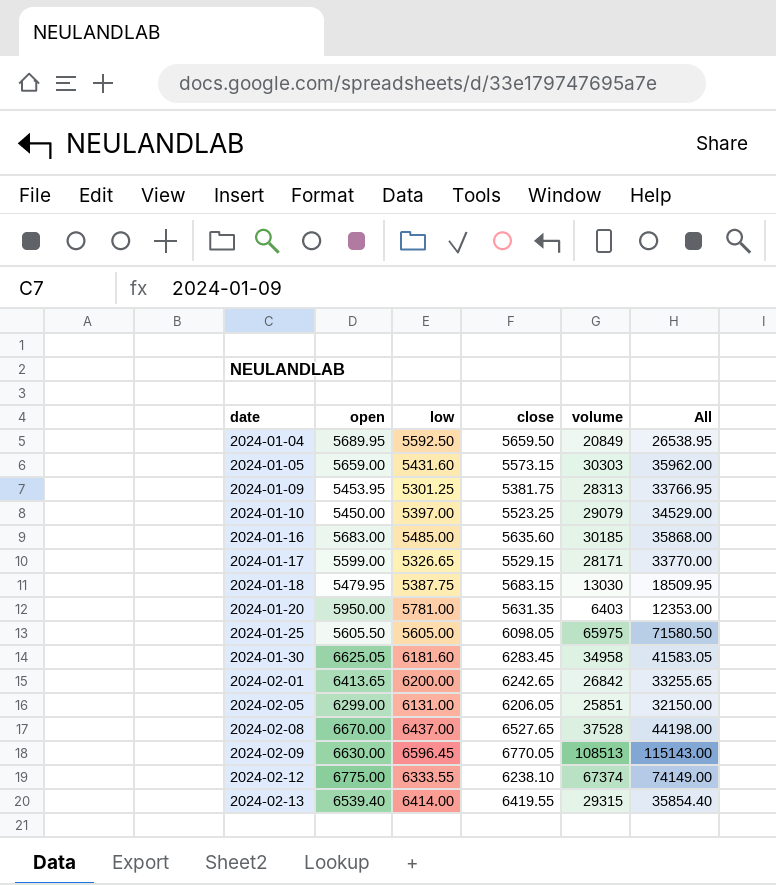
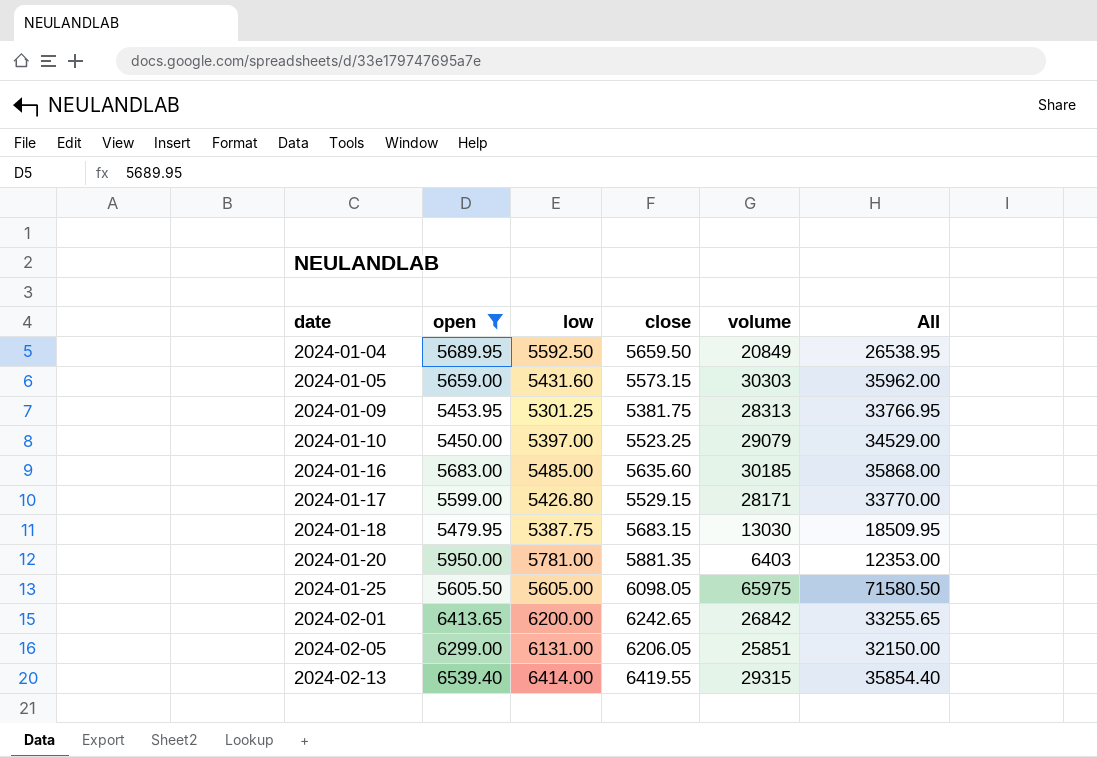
filter: none -> open <= 6539.40
2024-01-17 | low: 5326.65 -> 5426.80
2024-01-20 | close: 5631.35 -> 5881.35

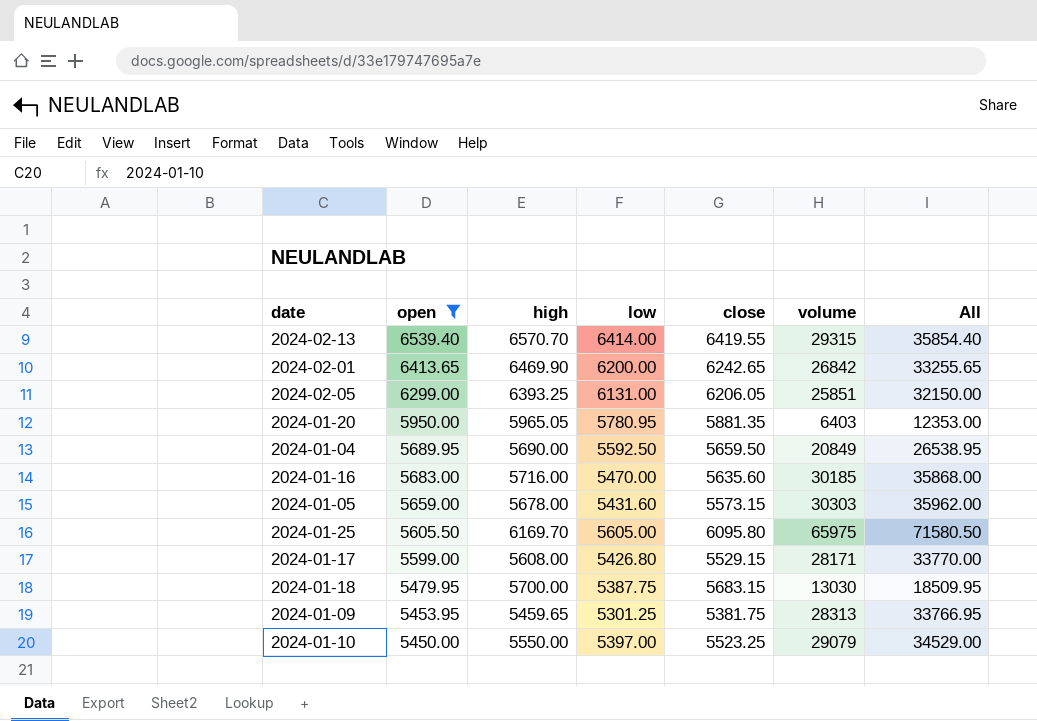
row order: date ascending -> open descending
column high | position: none -> 3
2024-01-20 | low: 5781.00 -> 5780.95
2024-01-16 | low: 5485.00 -> 5470.00
2024-01-25 | close: 6098.05 -> 6095.80

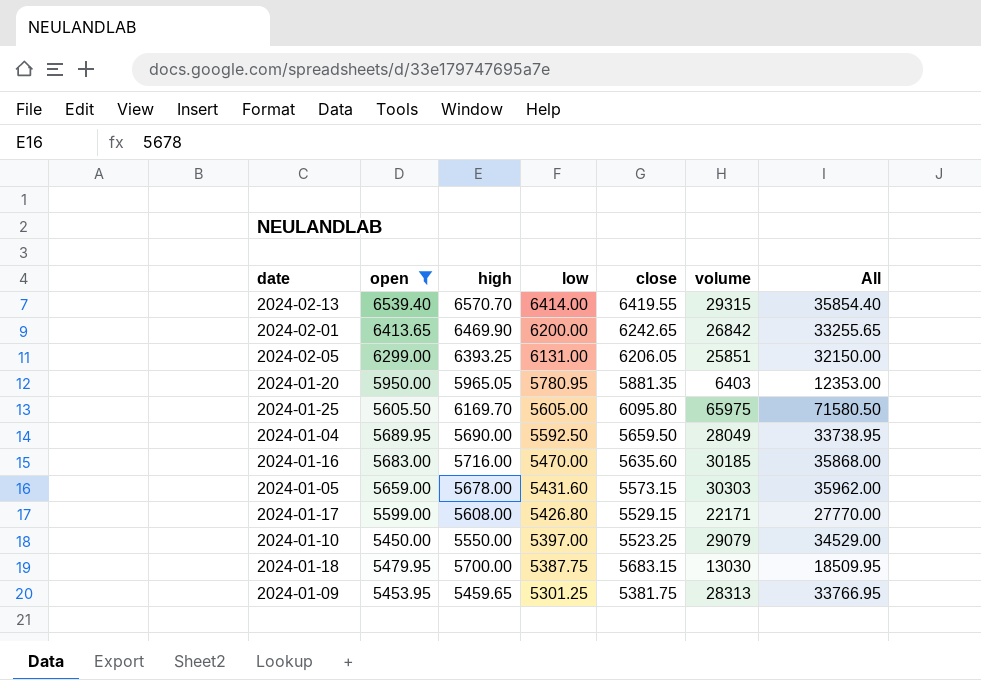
row order: open descending -> low descending
2024-01-04 | volume: 20849 -> 28049
2024-01-04 | All: 26538.95 -> 33738.95
2024-01-17 | volume: 28171 -> 22171
2024-01-17 | All: 33770.00 -> 27770.00

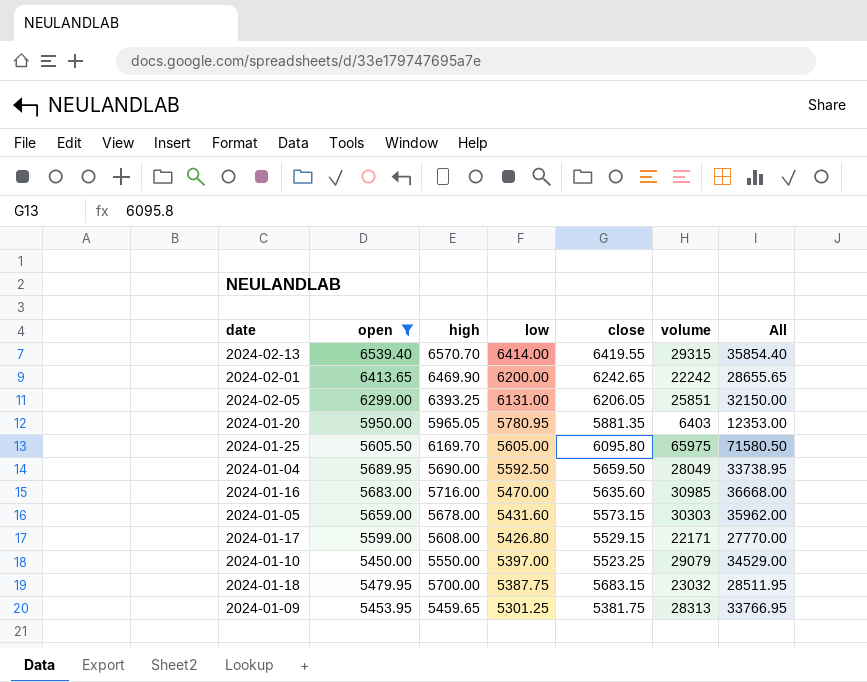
2024-02-01 | volume: 26842 -> 22242
2024-02-01 | All: 33255.65 -> 28655.65
2024-01-16 | volume: 30185 -> 30985
2024-01-16 | All: 35868.00 -> 36668.00
2024-01-18 | volume: 13030 -> 23032
2024-01-18 | All: 18509.95 -> 28511.95

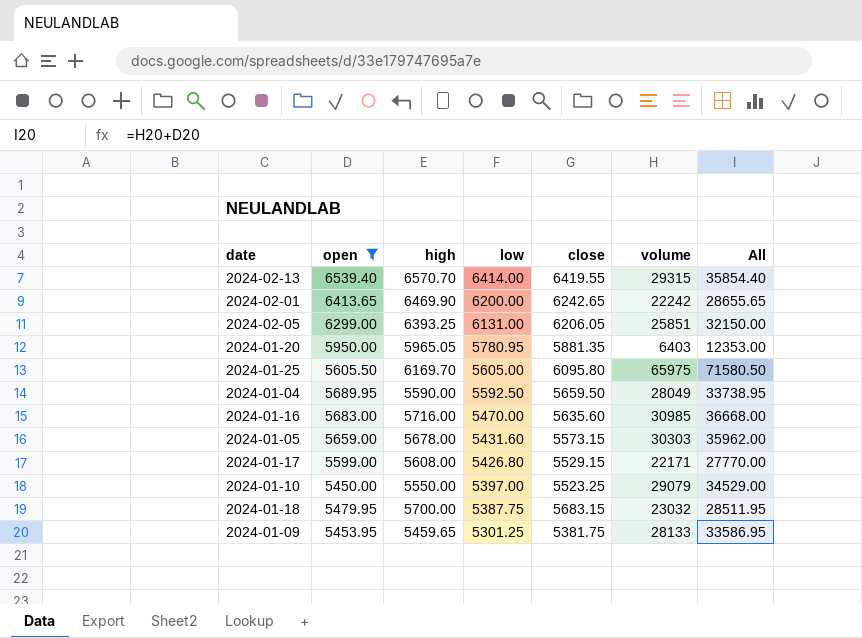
2024-01-04 | high: 5690.00 -> 5590.00
2024-01-09 | volume: 28313 -> 28133
2024-01-09 | All: 33766.95 -> 33586.95

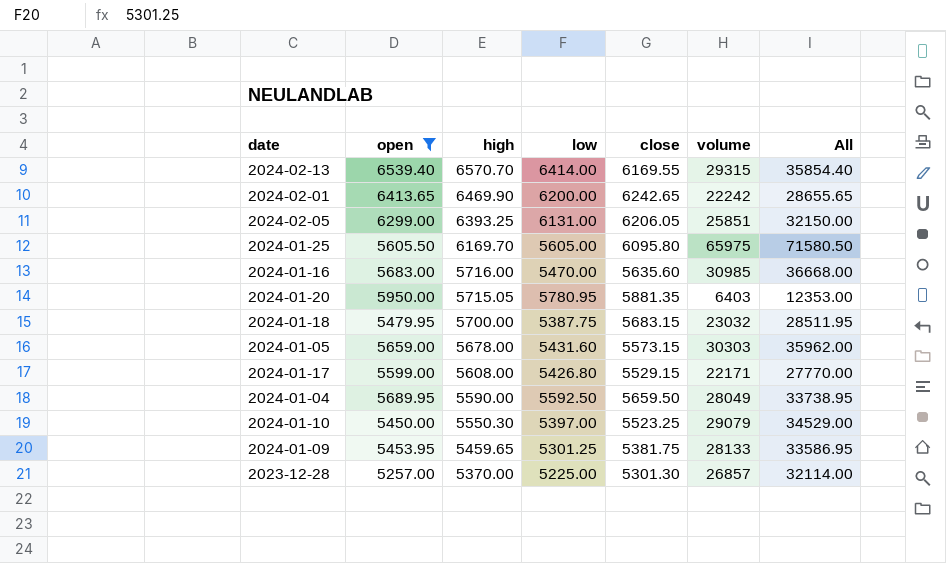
row order: low descending -> high descending
2024-02-13 | close: 6419.55 -> 6169.55
2024-01-20 | high: 5965.05 -> 5715.05
2024-01-10 | high: 5550.00 -> 5550.30
row 2023-12-28: none -> 5257.00 | 5370.00 | 5225.00 | 5301.30 | 26857 | 32114.00

